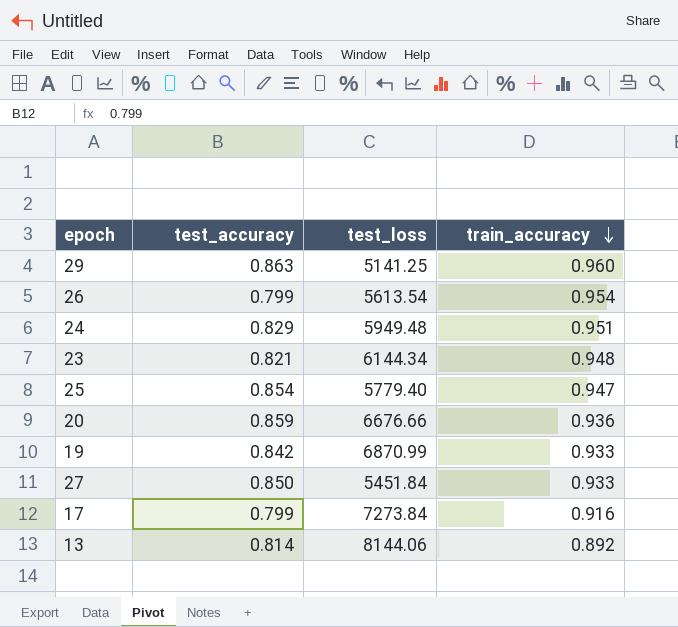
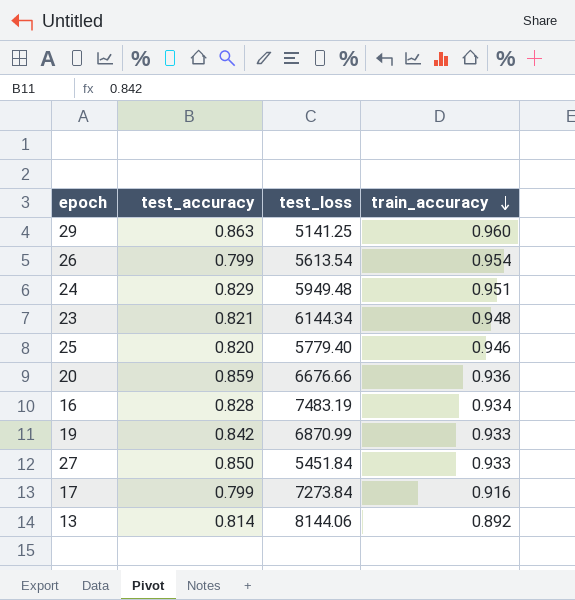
25 | test_accuracy: 0.854 -> 0.820
25 | train_accuracy: 0.947 -> 0.946
row 16: none -> 0.828 | 7483.19 | 0.934

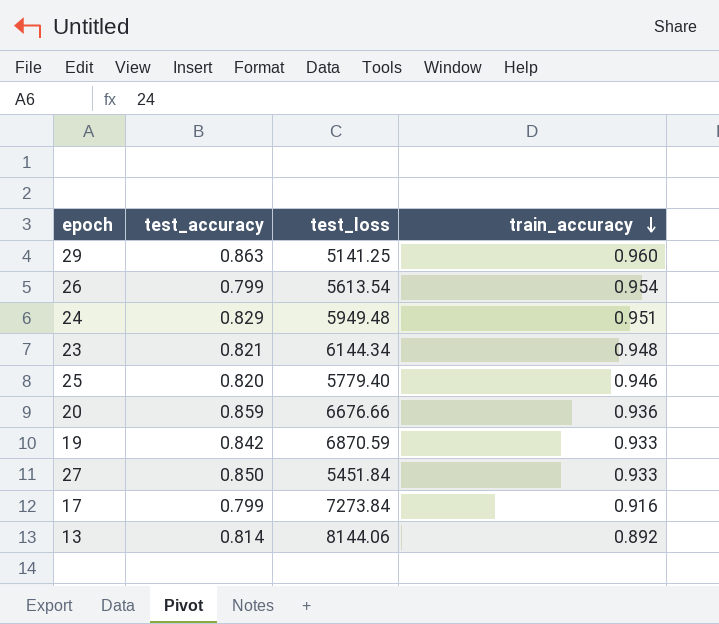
row 16: 0.828 | 7483.19 | 0.934 -> none
19 | test_loss: 6870.99 -> 6870.59

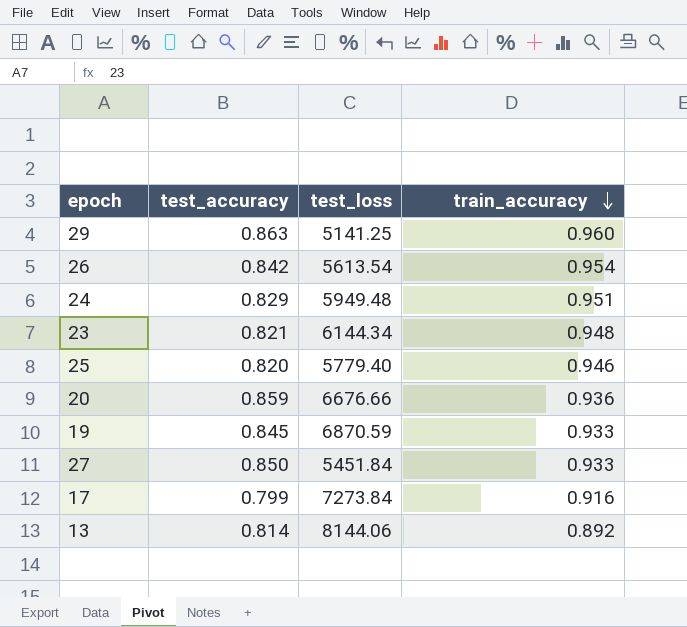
26 | test_accuracy: 0.799 -> 0.842
19 | test_accuracy: 0.842 -> 0.845

